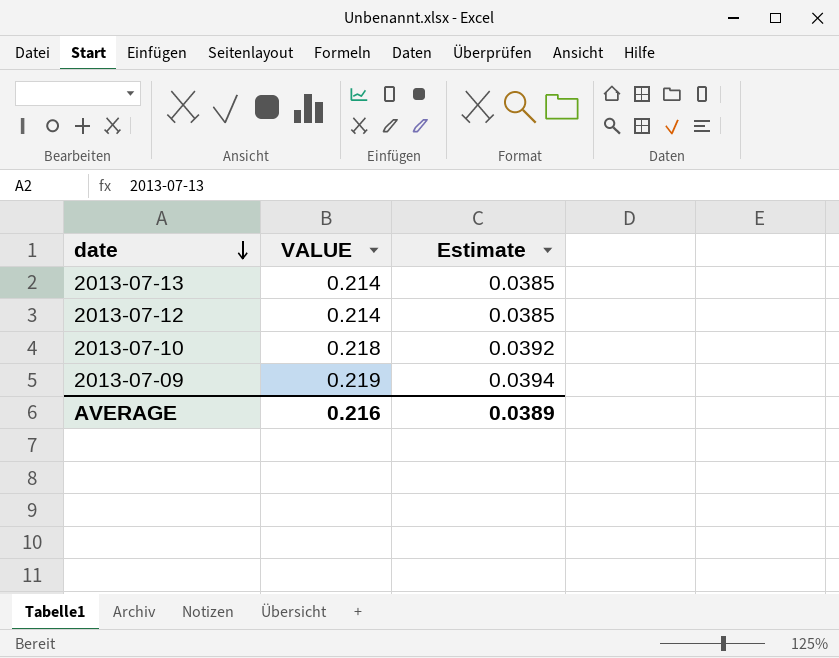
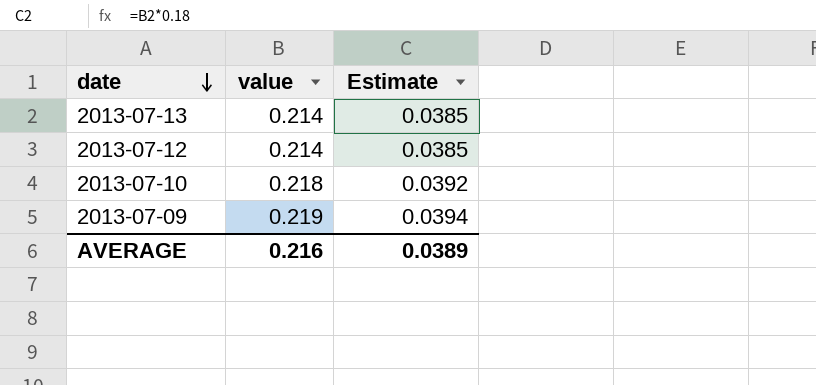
column name: VALUE -> value

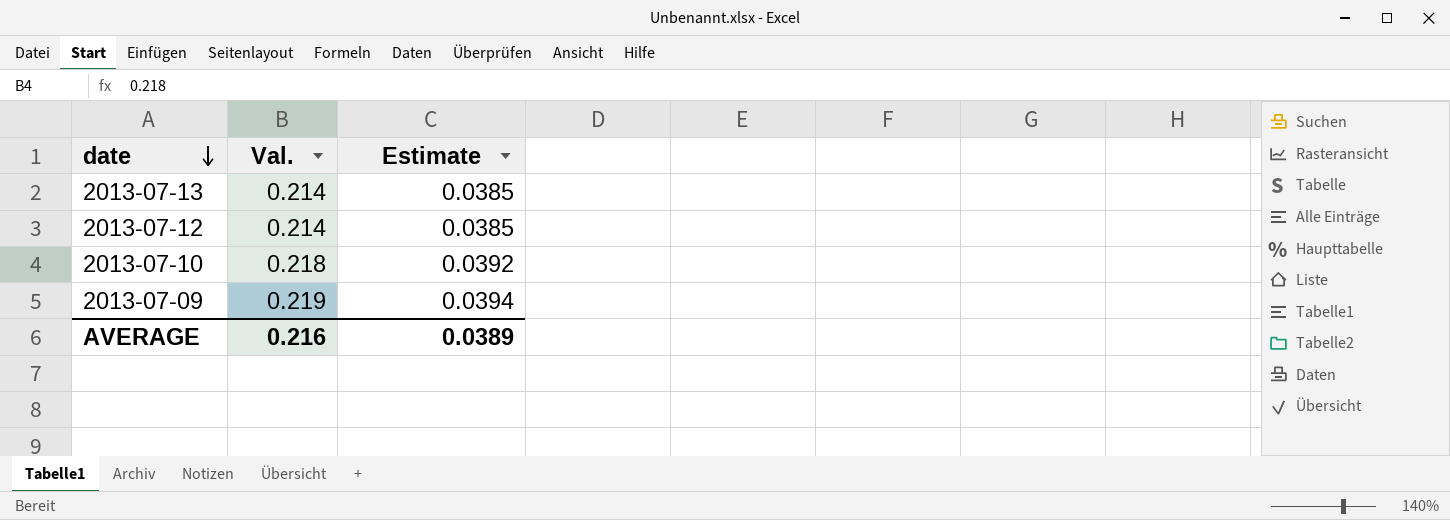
column name: value -> Val.

